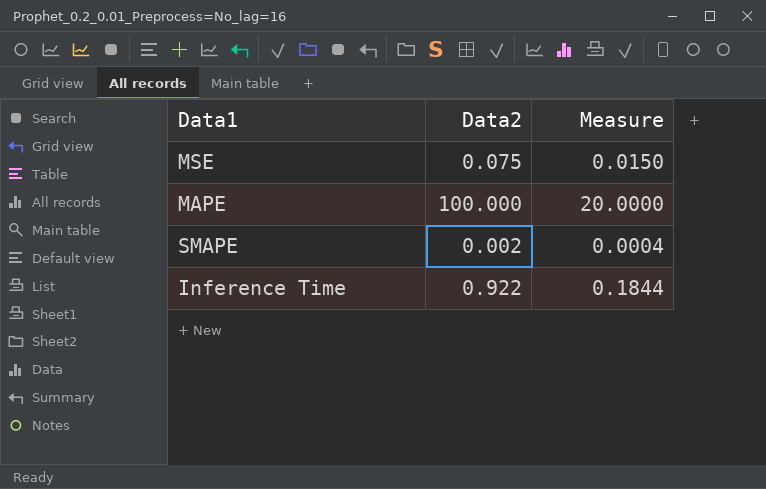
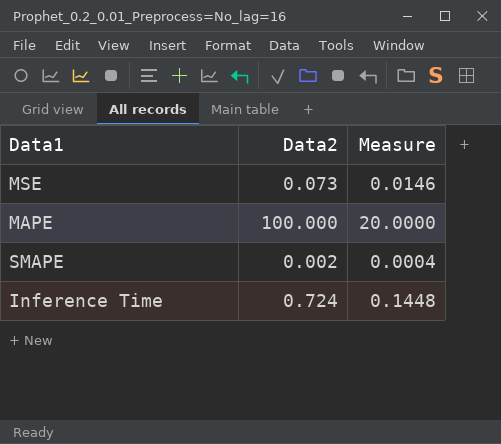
MSE | Data2: 0.075 -> 0.073
MSE | Measure: 0.0150 -> 0.0146
Inference Time | Data2: 0.922 -> 0.724
Inference Time | Measure: 0.1844 -> 0.1448

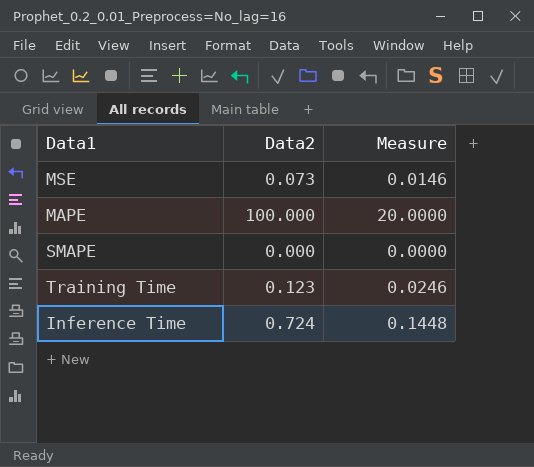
SMAPE | Data2: 0.002 -> 0.000
SMAPE | Measure: 0.0004 -> 0.0000
row Training Time: none -> 0.123 | 0.0246

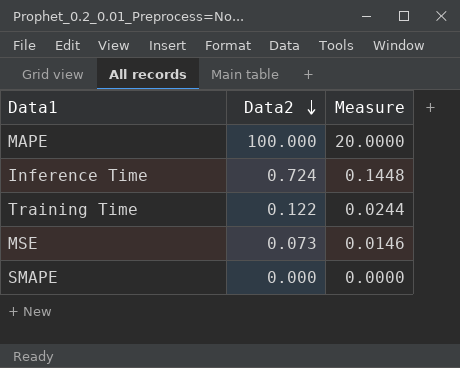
row order: none -> Data2 descending
Training Time | Data2: 0.123 -> 0.122
Training Time | Measure: 0.0246 -> 0.0244

